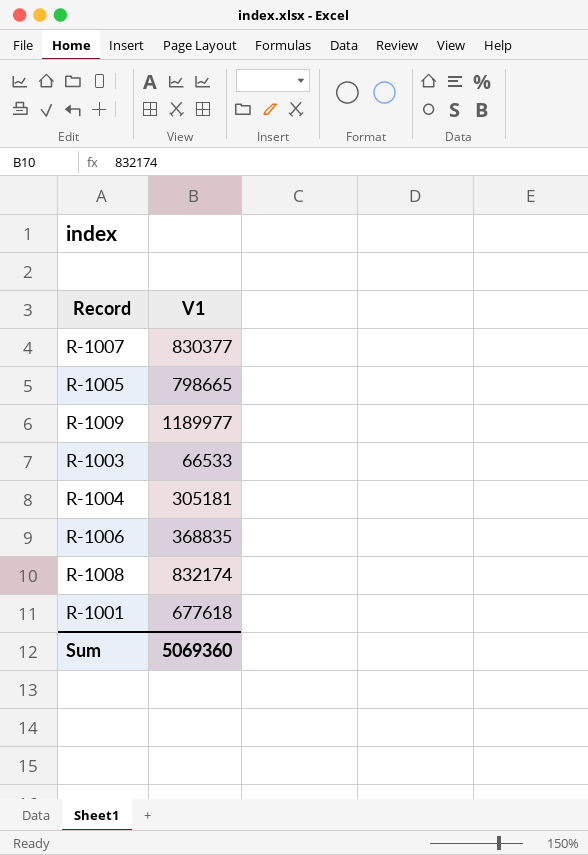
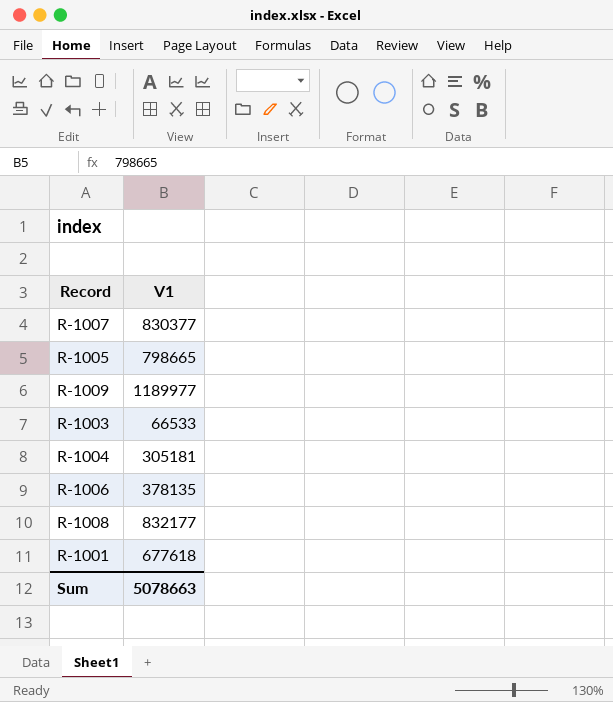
R-1006 | V1: 368835 -> 378135
R-1008 | V1: 832174 -> 832177
Sum | V1: 5069360 -> 5078663

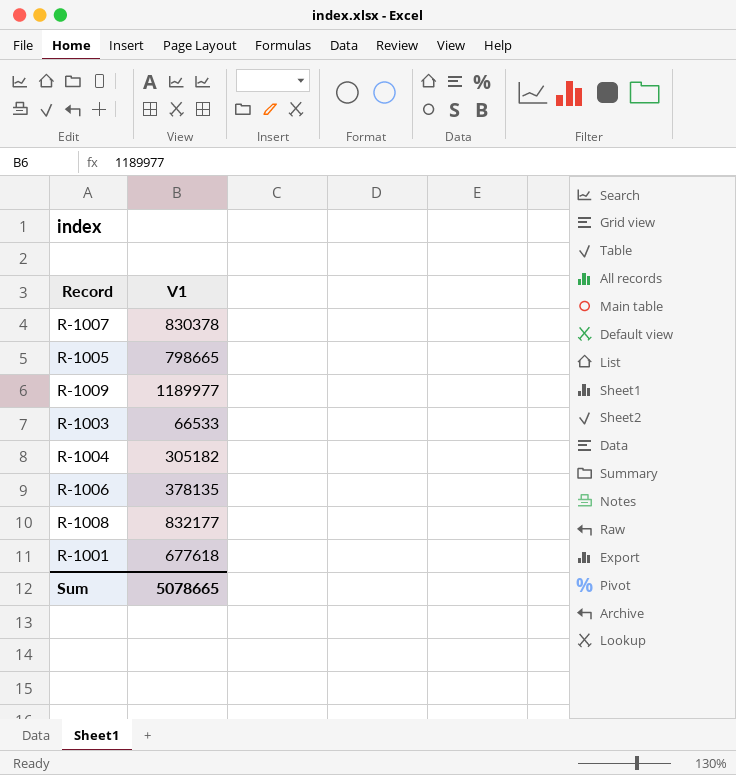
R-1007 | V1: 830377 -> 830378
R-1004 | V1: 305181 -> 305182
Sum | V1: 5078663 -> 5078665

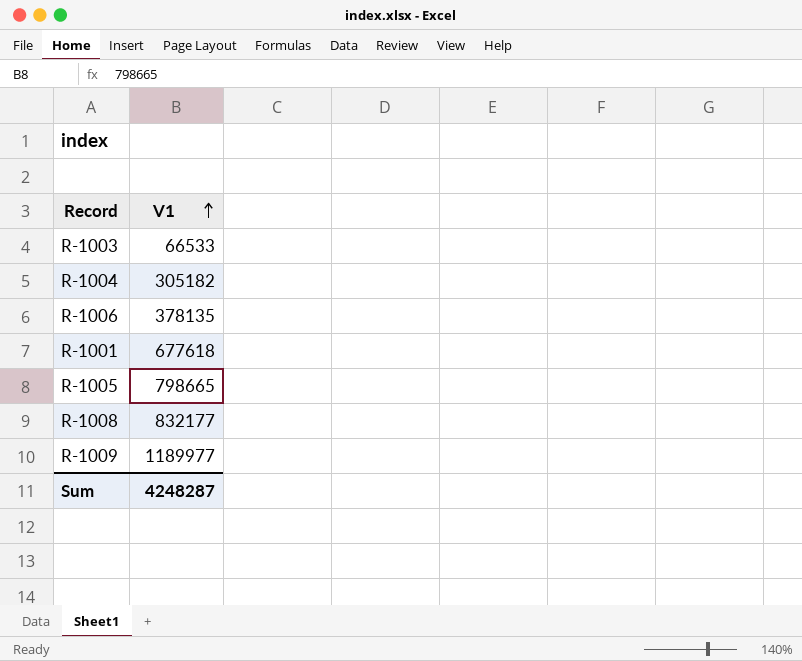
row order: none -> V1 ascending
row R-1007: 830378 -> none
Sum | V1: 5078665 -> 4248287

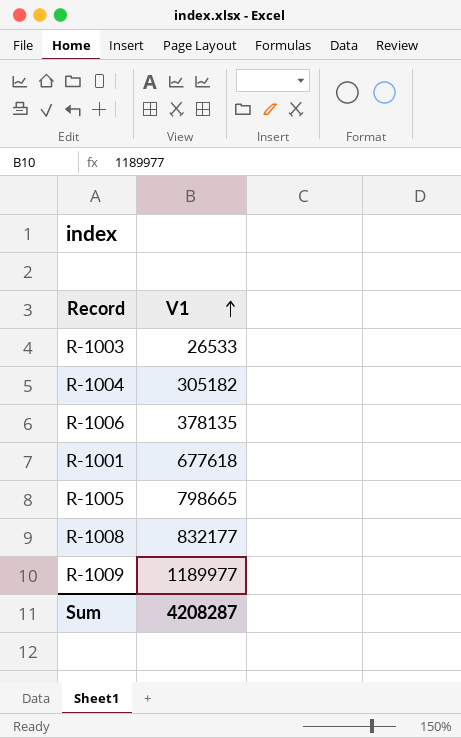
R-1003 | V1: 66533 -> 26533
Sum | V1: 4248287 -> 4208287

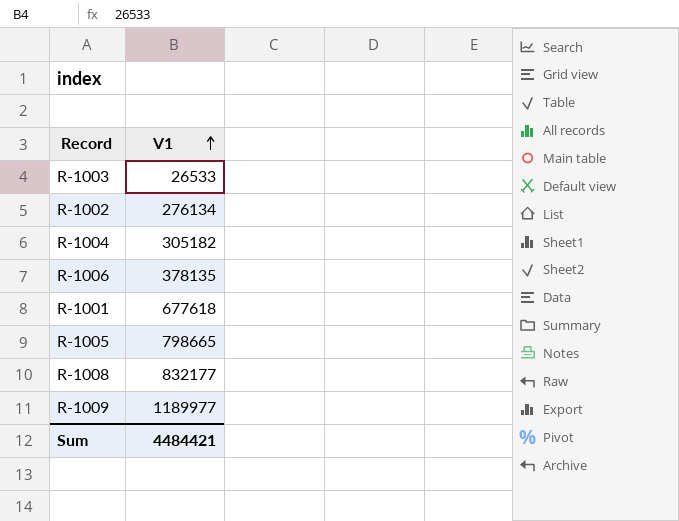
row R-1002: none -> 276134
Sum | V1: 4208287 -> 4484421

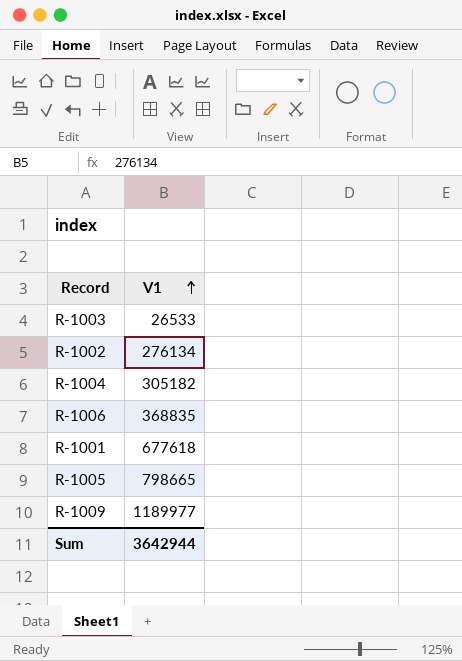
row R-1008: 832177 -> none
R-1006 | V1: 378135 -> 368835
Sum | V1: 4484421 -> 3642944

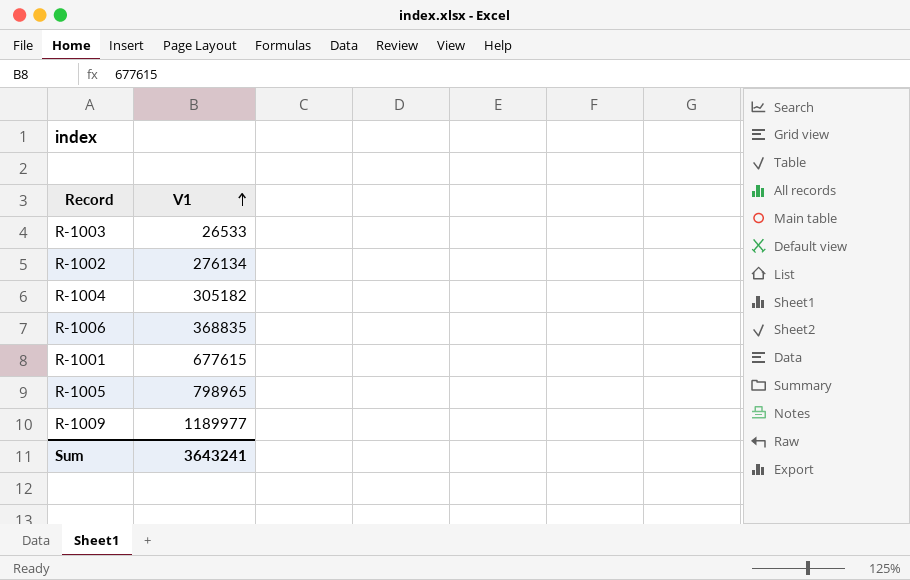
R-1001 | V1: 677618 -> 677615
R-1005 | V1: 798665 -> 798965
Sum | V1: 3642944 -> 3643241

